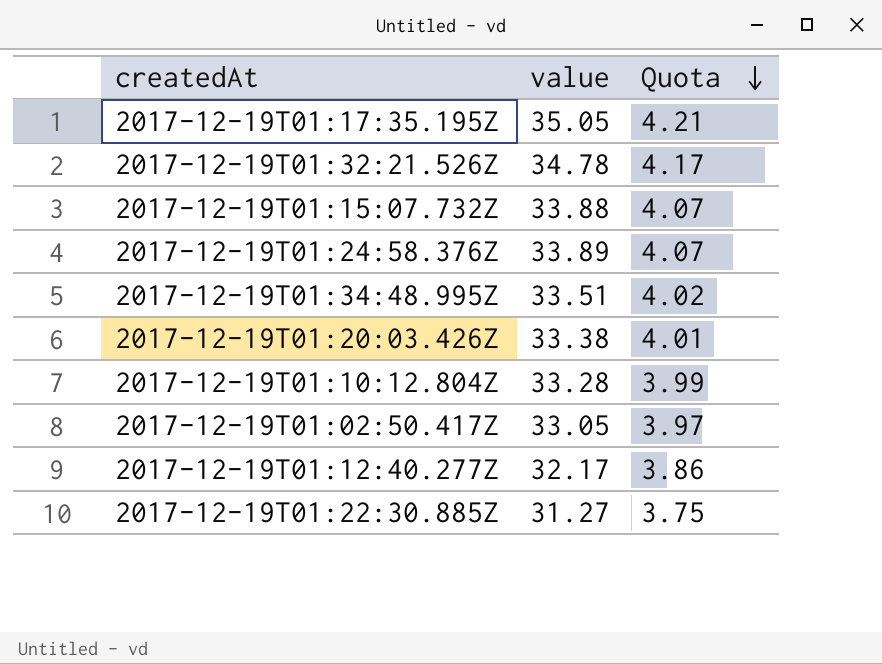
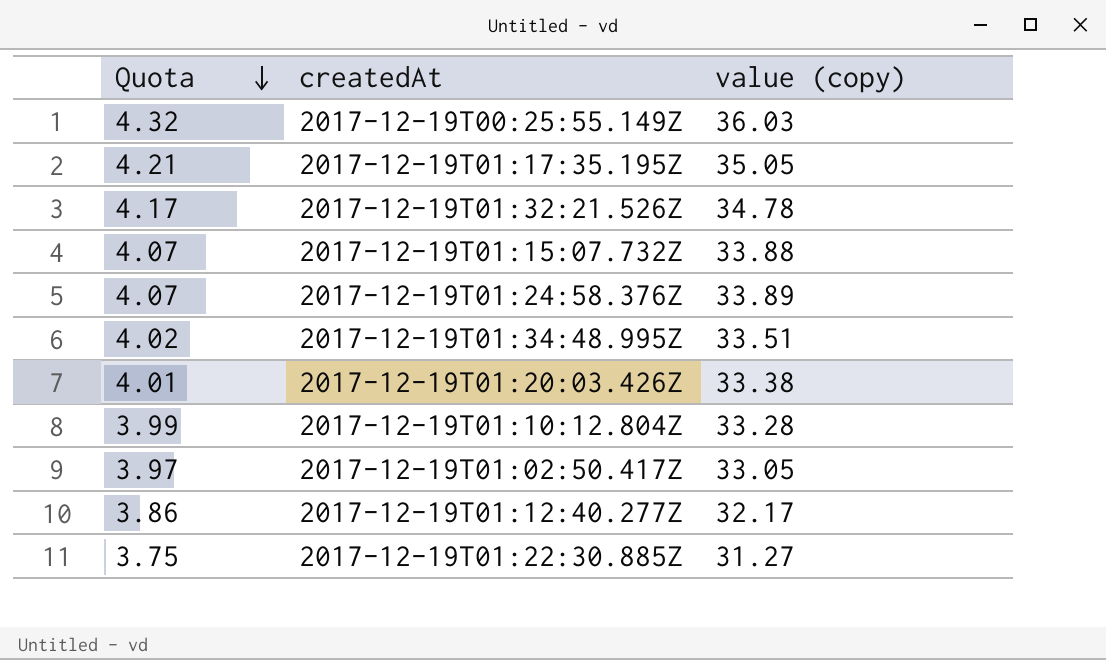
column Quota | position: 3 -> 1
column name: value -> value (copy)
row 2017-12-19T00:25:55.149Z: none -> 4.32 | 36.03

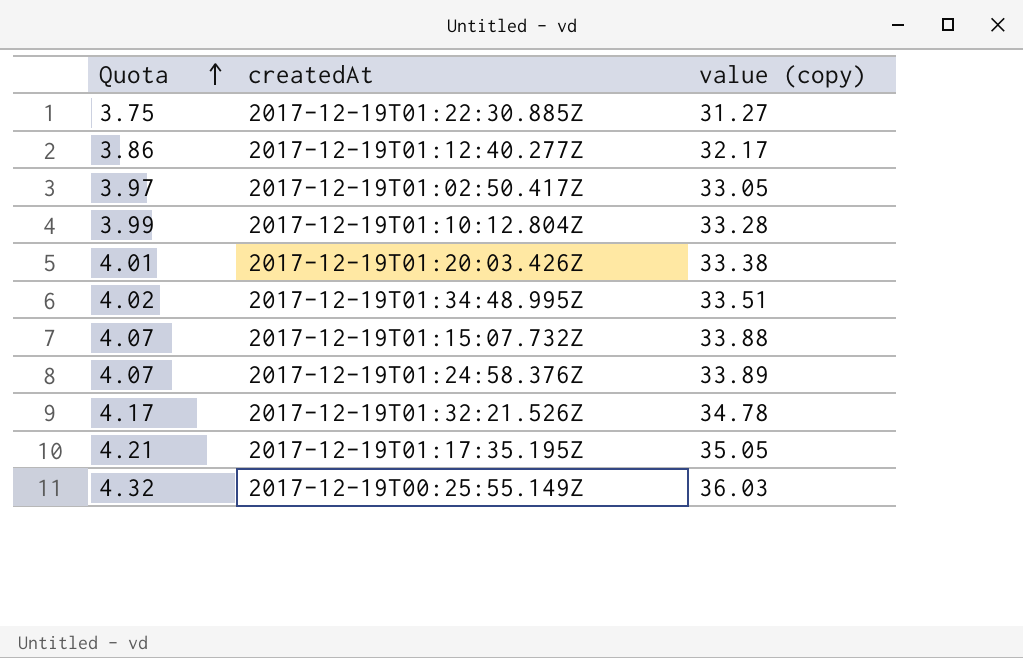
row order: Quota descending -> Quota ascending

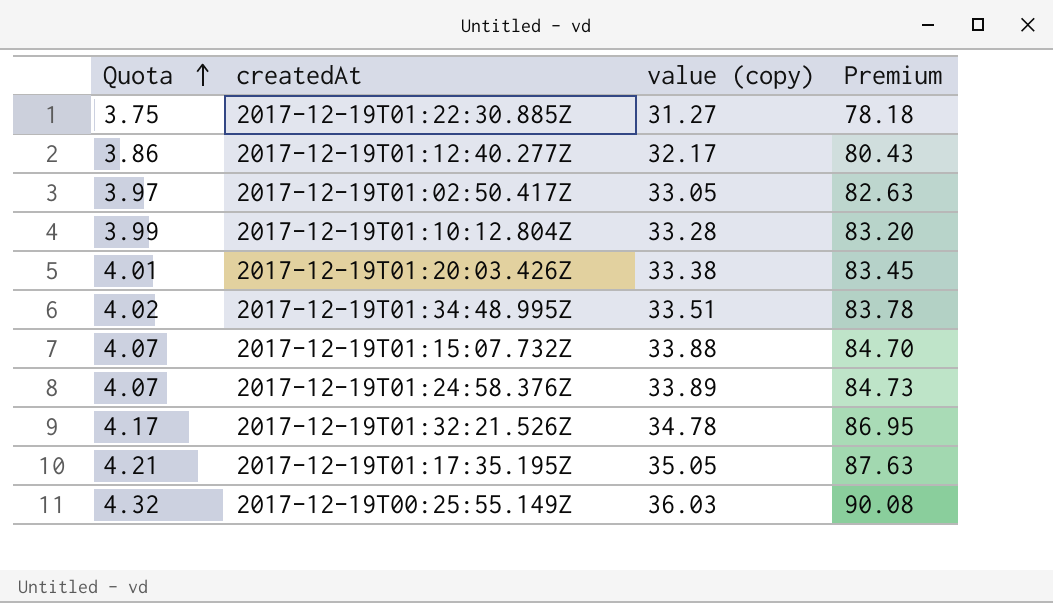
column Premium | formula: none -> [value (copy)] * 2.5

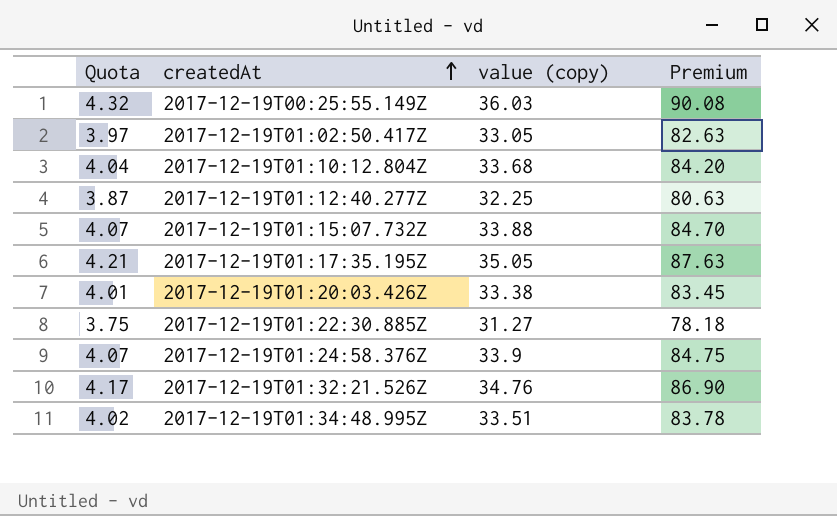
row order: Quota ascending -> createdAt ascending
2017-12-19T01:10:12.804Z | Quota: 3.99 -> 4.04
2017-12-19T01:10:12.804Z | value (copy): 33.28 -> 33.68
2017-12-19T01:10:12.804Z | Premium: 83.20 -> 84.20
2017-12-19T01:12:40.277Z | Quota: 3.86 -> 3.87
2017-12-19T01:12:40.277Z | value (copy): 32.17 -> 32.25
2017-12-19T01:12:40.277Z | Premium: 80.43 -> 80.63
2017-12-19T01:24:58.376Z | value (copy): 33.89 -> 33.9
2017-12-19T01:24:58.376Z | Premium: 84.73 -> 84.75
2017-12-19T01:32:21.526Z | value (copy): 34.78 -> 34.76
2017-12-19T01:32:21.526Z | Premium: 86.95 -> 86.90

